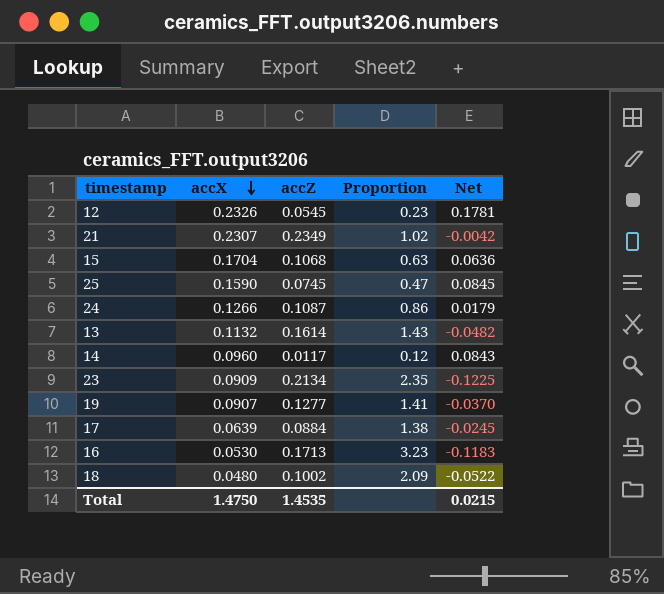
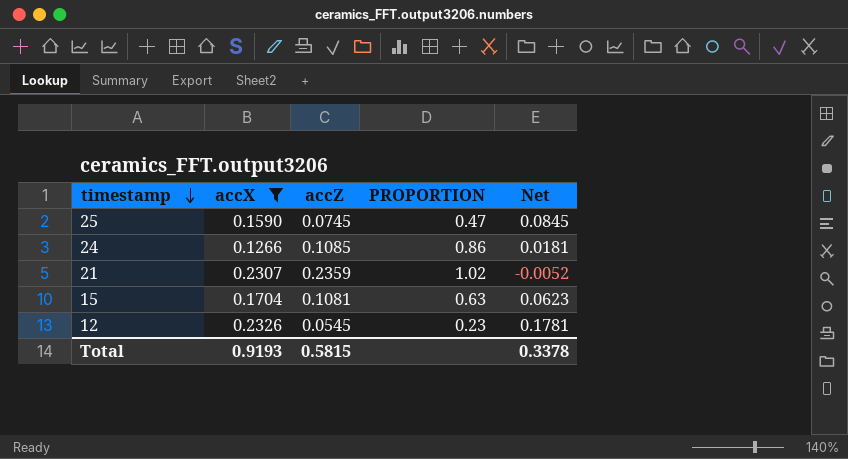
filter: none -> accX >= 0.1266
row order: accX descending -> timestamp descending
column name: Proportion -> PROPORTION
24 | accZ: 0.1087 -> 0.1085
24 | Net: 0.0179 -> 0.0181
21 | accZ: 0.2349 -> 0.2359
21 | Net: -0.0042 -> -0.0052
15 | accZ: 0.1068 -> 0.1081
15 | Net: 0.0636 -> 0.0623
Total | accX: 1.4750 -> 0.9193
Total | accZ: 1.4535 -> 0.5815
Total | Net: 0.0215 -> 0.3378

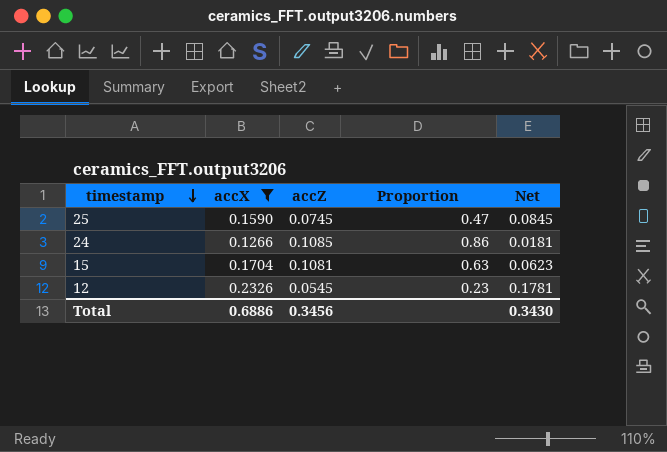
column name: PROPORTION -> Proportion
row 21: 0.2307 | 0.2359 | 1.02 | -0.0052 -> none
Total | accX: 0.9193 -> 0.6886
Total | accZ: 0.5815 -> 0.3456
Total | Net: 0.3378 -> 0.3430

